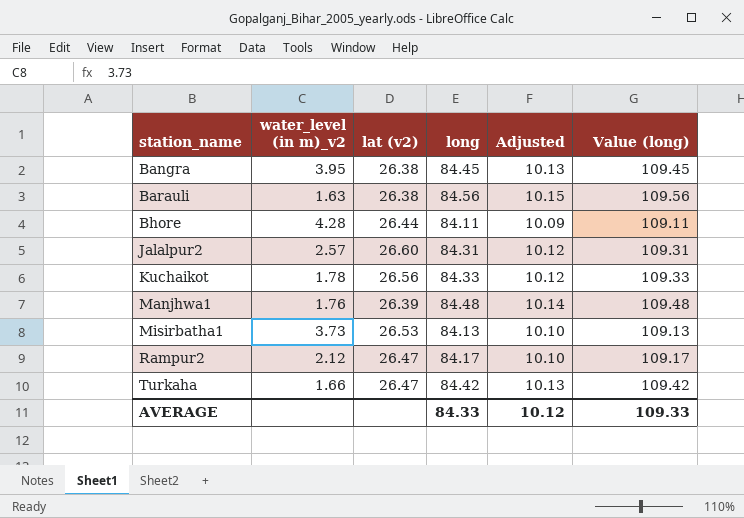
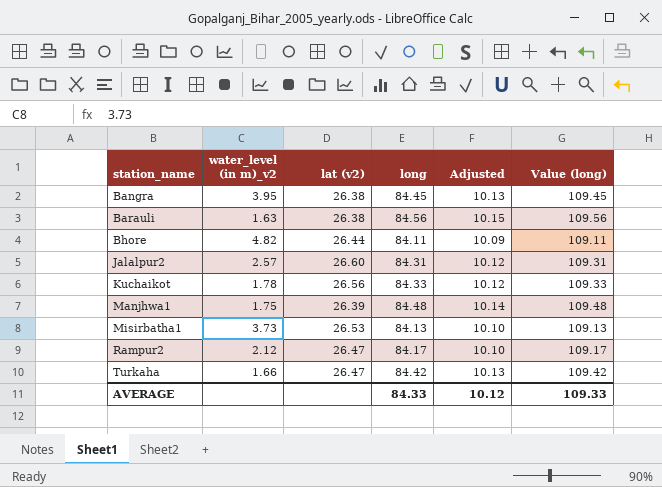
Bhore | water_level (in m)_v2: 4.28 -> 4.82
Manjhwa1 | water_level (in m)_v2: 1.76 -> 1.75

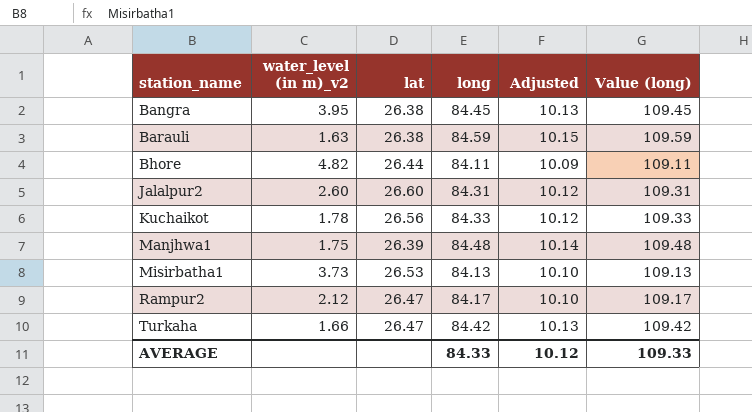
column name: lat (v2) -> lat
Barauli | long: 84.56 -> 84.59
Barauli | Value (long): 109.56 -> 109.59
Jalalpur2 | water_level (in m)_v2: 2.57 -> 2.60

